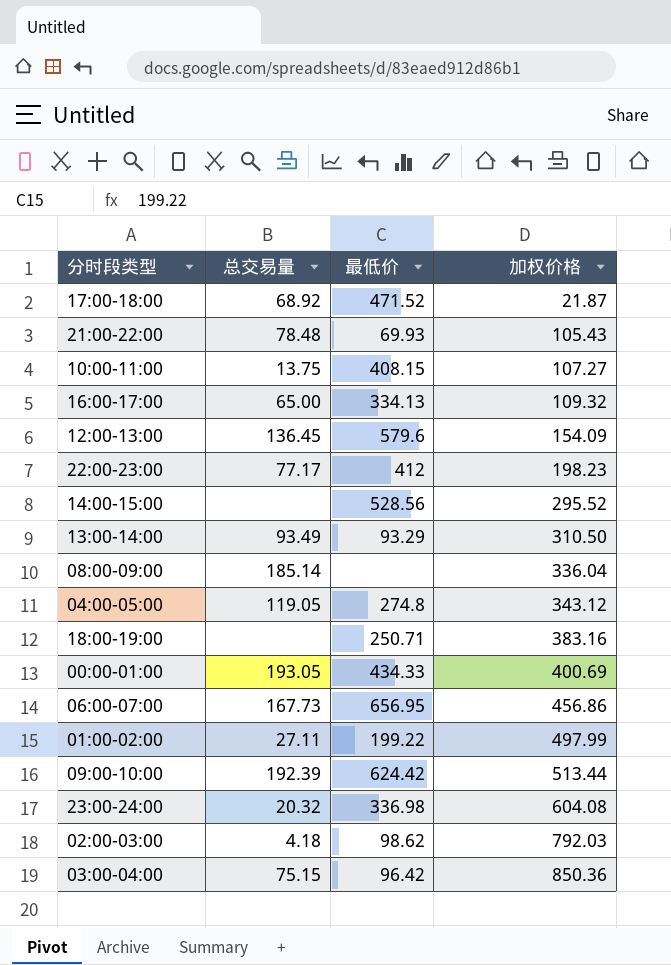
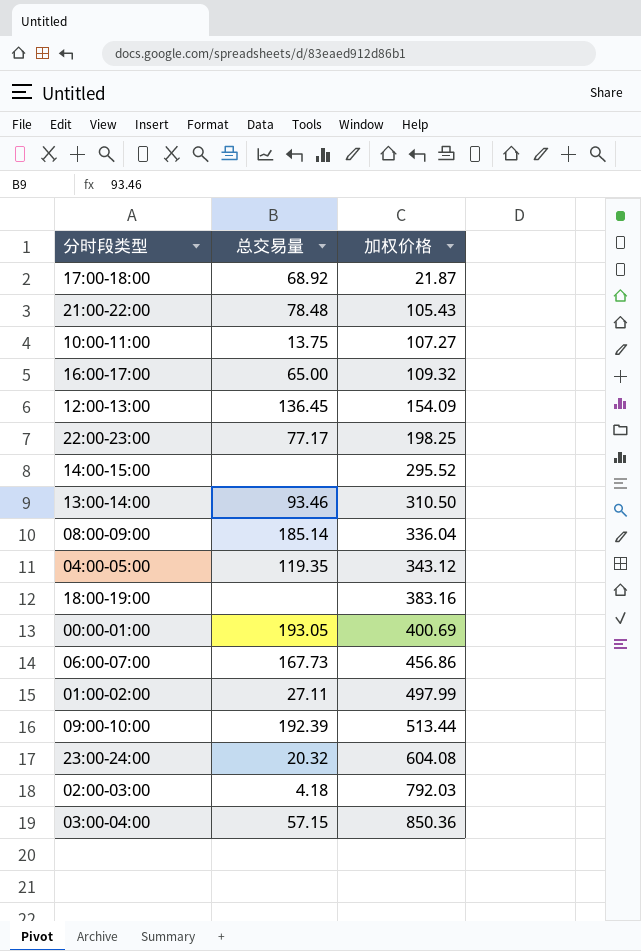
column 最低价 | position: 3 -> none
22:00-23:00 | 加权价格: 198.23 -> 198.25
13:00-14:00 | 总交易量: 93.49 -> 93.46
04:00-05:00 | 总交易量: 119.05 -> 119.35
03:00-04:00 | 总交易量: 75.15 -> 57.15

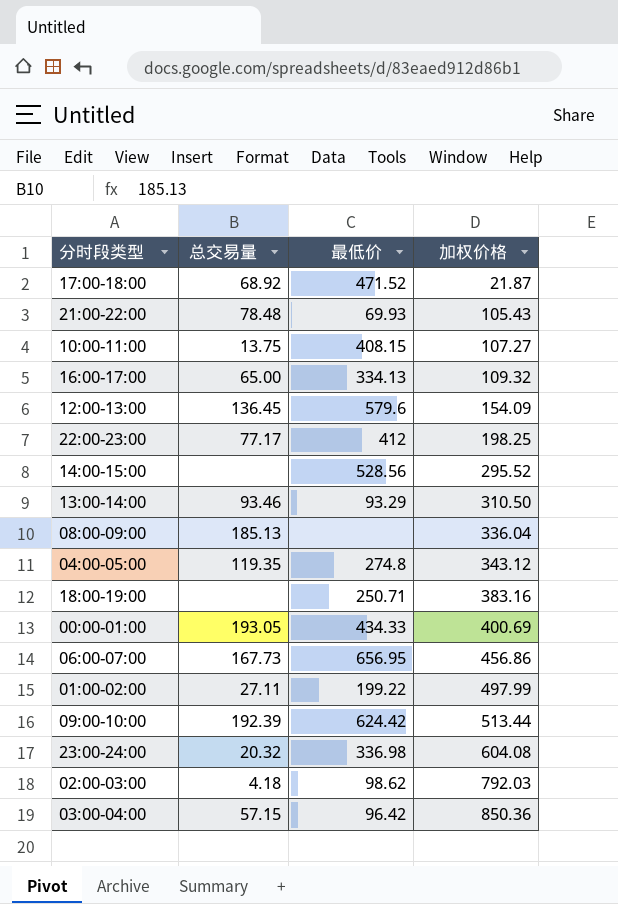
column 最低价 | position: none -> 3
08:00-09:00 | 总交易量: 185.14 -> 185.13

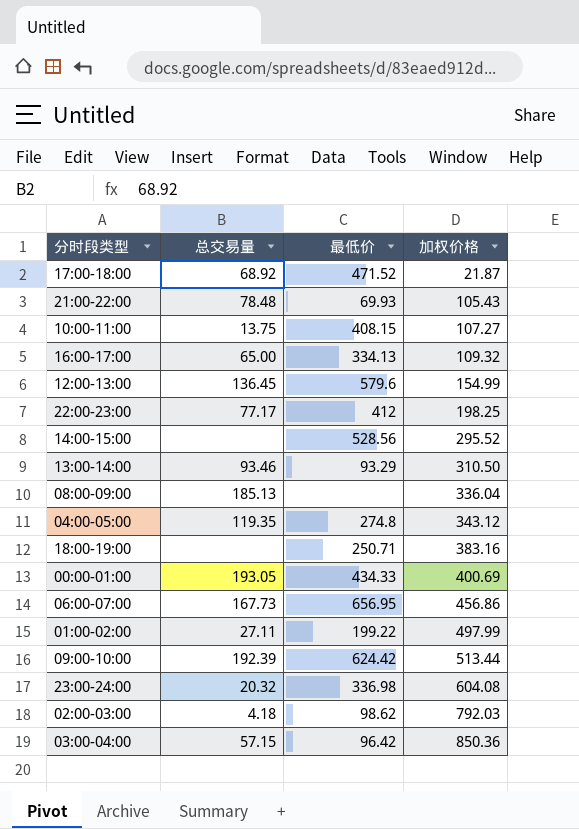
12:00-13:00 | 加权价格: 154.09 -> 154.99

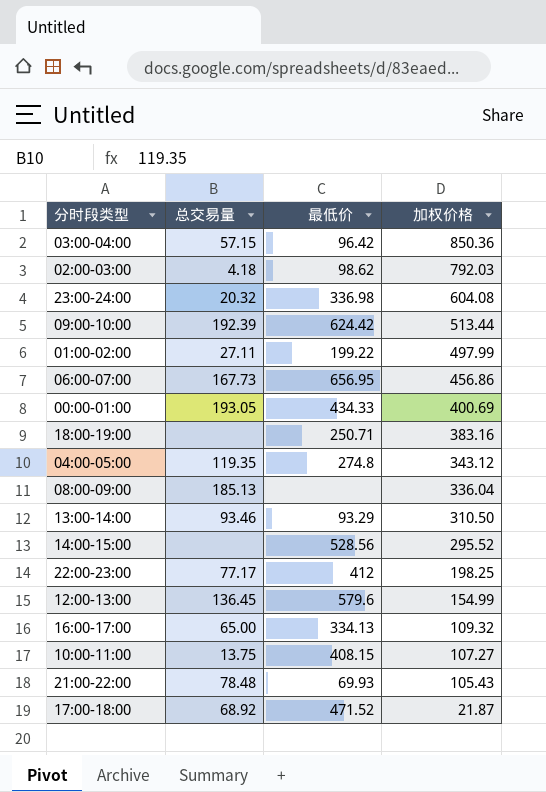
row order: 加权价格 ascending -> 加权价格 descending

